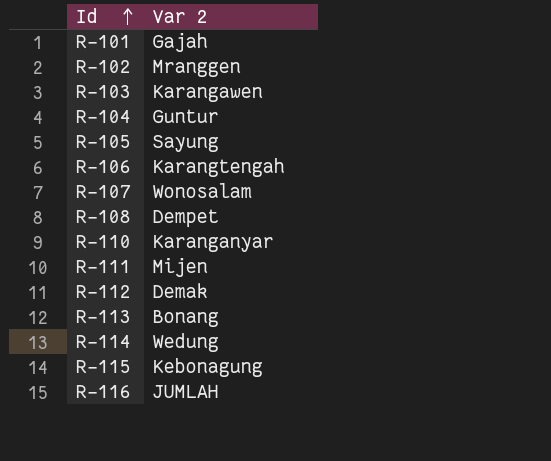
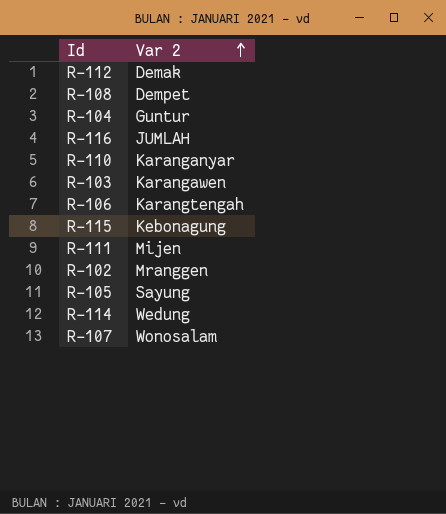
row order: Id ascending -> Var 2 ascending
row R-101: Gajah -> none
row R-113: Bonang -> none

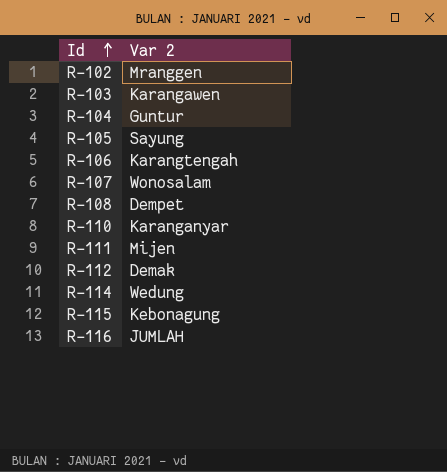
row order: Var 2 ascending -> Id ascending

